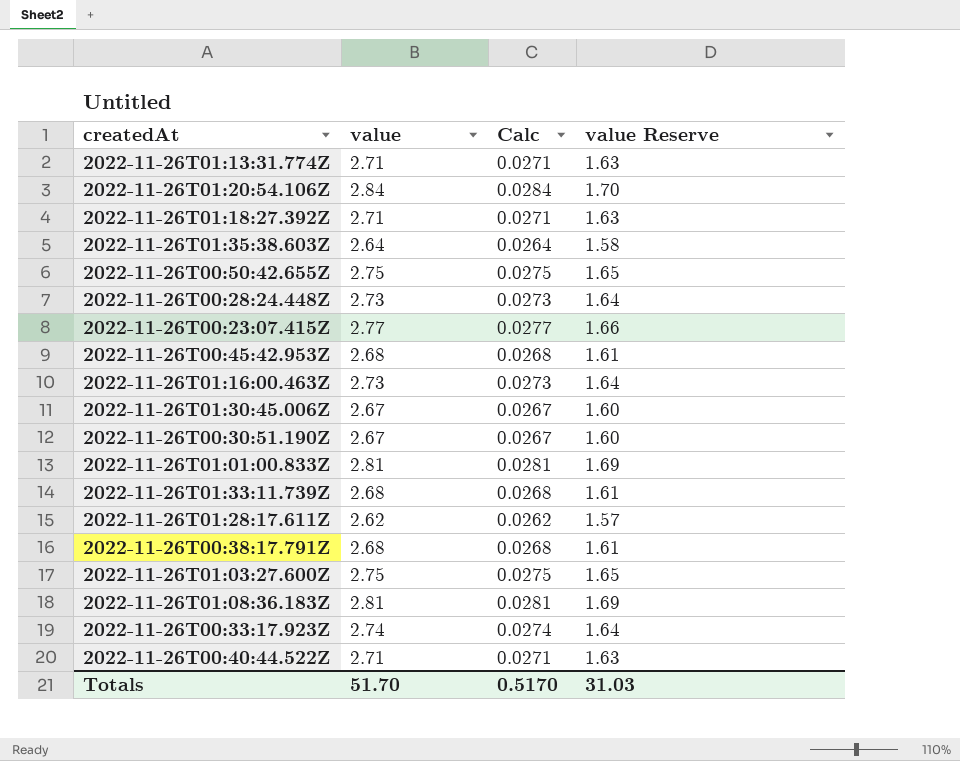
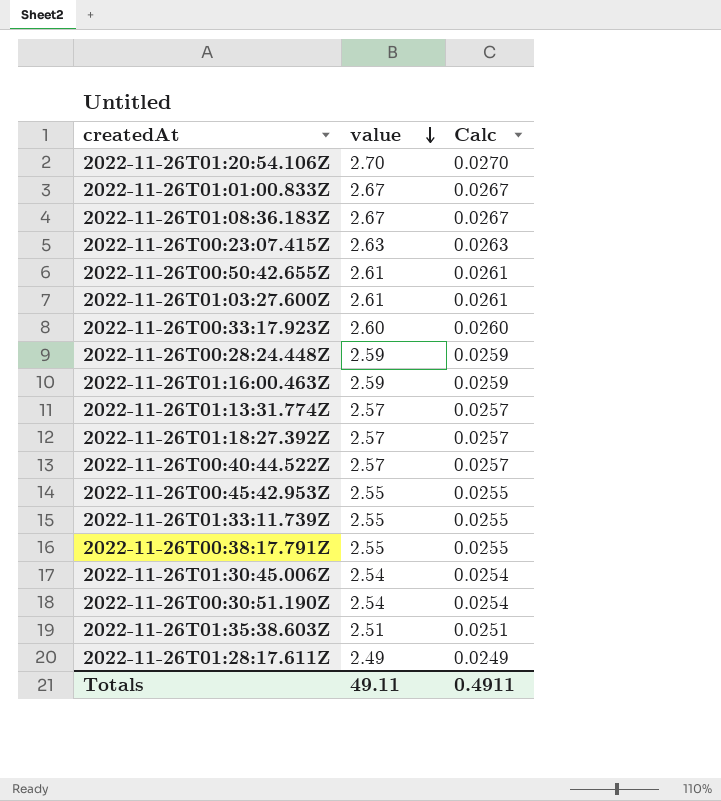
row order: none -> value descending
column value Reserve | formula: [value] * 0.6 -> none
2022-11-26T01:20:54.106Z | value: 2.84 -> 2.70
2022-11-26T01:20:54.106Z | Calc: 0.0284 -> 0.0270
2022-11-26T01:01:00.833Z | value: 2.81 -> 2.67
2022-11-26T01:01:00.833Z | Calc: 0.0281 -> 0.0267
2022-11-26T01:08:36.183Z | value: 2.81 -> 2.67
2022-11-26T01:08:36.183Z | Calc: 0.0281 -> 0.0267
2022-11-26T00:23:07.415Z | value: 2.77 -> 2.63
2022-11-26T00:23:07.415Z | Calc: 0.0277 -> 0.0263
2022-11-26T00:50:42.655Z | value: 2.75 -> 2.61
2022-11-26T00:50:42.655Z | Calc: 0.0275 -> 0.0261
2022-11-26T01:03:27.600Z | value: 2.75 -> 2.61
2022-11-26T01:03:27.600Z | Calc: 0.0275 -> 0.0261
2022-11-26T00:33:17.923Z | value: 2.74 -> 2.60
2022-11-26T00:33:17.923Z | Calc: 0.0274 -> 0.0260
2022-11-26T00:28:24.448Z | value: 2.73 -> 2.59
2022-11-26T00:28:24.448Z | Calc: 0.0273 -> 0.0259
2022-11-26T01:16:00.463Z | value: 2.73 -> 2.59
2022-11-26T01:16:00.463Z | Calc: 0.0273 -> 0.0259
2022-11-26T01:13:31.774Z | value: 2.71 -> 2.57
2022-11-26T01:13:31.774Z | Calc: 0.0271 -> 0.0257
2022-11-26T01:18:27.392Z | value: 2.71 -> 2.57
2022-11-26T01:18:27.392Z | Calc: 0.0271 -> 0.0257
2022-11-26T00:40:44.522Z | value: 2.71 -> 2.57
2022-11-26T00:40:44.522Z | Calc: 0.0271 -> 0.0257
2022-11-26T00:45:42.953Z | value: 2.68 -> 2.55
2022-11-26T00:45:42.953Z | Calc: 0.0268 -> 0.0255
2022-11-26T01:33:11.739Z | value: 2.68 -> 2.55
2022-11-26T01:33:11.739Z | Calc: 0.0268 -> 0.0255
2022-11-26T00:38:17.791Z | value: 2.68 -> 2.55
2022-11-26T00:38:17.791Z | Calc: 0.0268 -> 0.0255
2022-11-26T01:30:45.006Z | value: 2.67 -> 2.54
2022-11-26T01:30:45.006Z | Calc: 0.0267 -> 0.0254
2022-11-26T00:30:51.190Z | value: 2.67 -> 2.54
2022-11-26T00:30:51.190Z | Calc: 0.0267 -> 0.0254
2022-11-26T01:35:38.603Z | value: 2.64 -> 2.51
2022-11-26T01:35:38.603Z | Calc: 0.0264 -> 0.0251
2022-11-26T01:28:17.611Z | value: 2.62 -> 2.49
2022-11-26T01:28:17.611Z | Calc: 0.0262 -> 0.0249
Totals | value: 51.70 -> 49.11
Totals | Calc: 0.5170 -> 0.4911

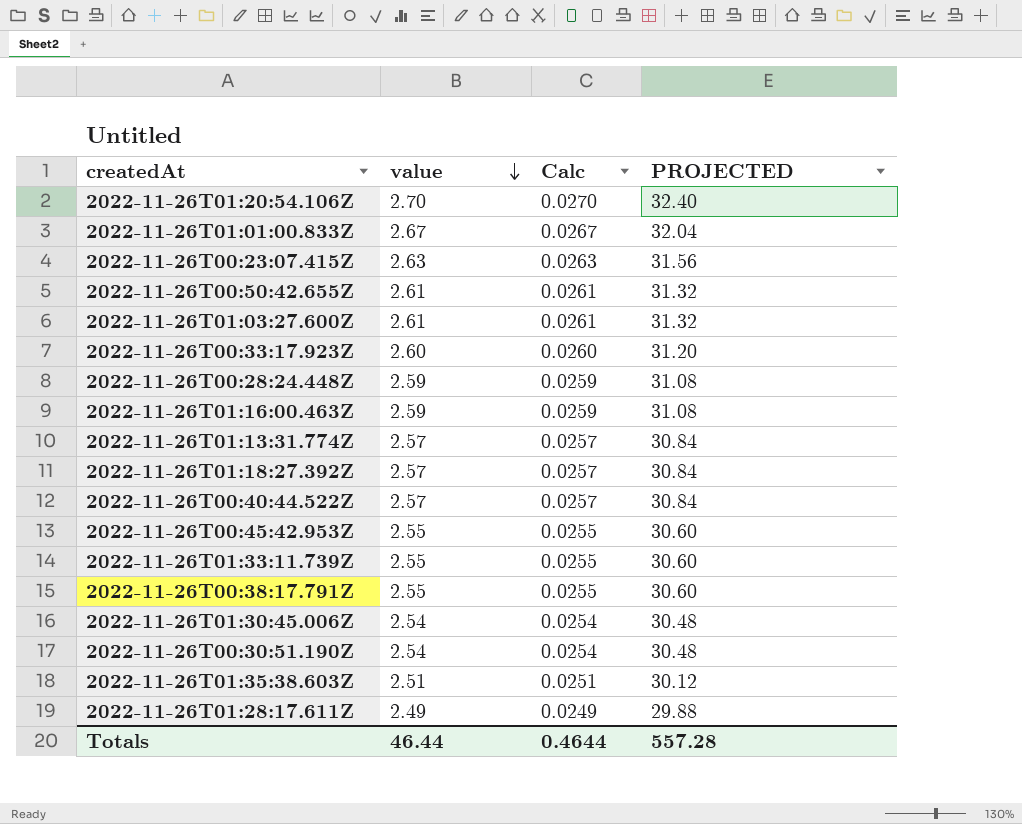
column PROJECTED | formula: none -> [value] * 12
row 2022-11-26T01:08:36.183Z: 2.67 | 0.0267 -> none
Totals | value: 49.11 -> 46.44
Totals | Calc: 0.4911 -> 0.4644

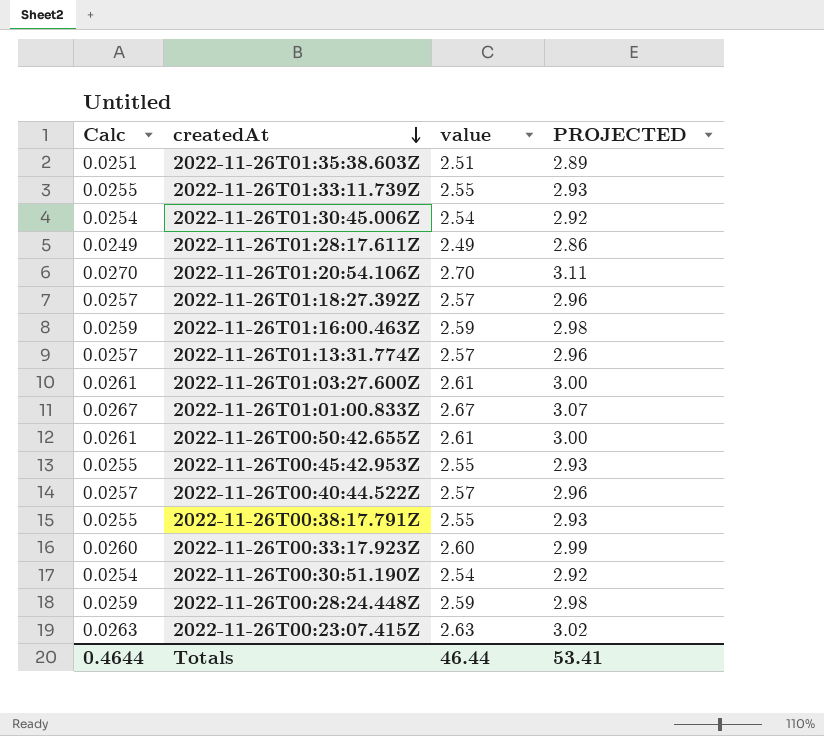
row order: value descending -> createdAt descending
column Calc | position: 3 -> 1
column PROJECTED | formula: [value] * 12 -> [value] * 1.15
Totals | PROJECTED: 557.28 -> 53.41

